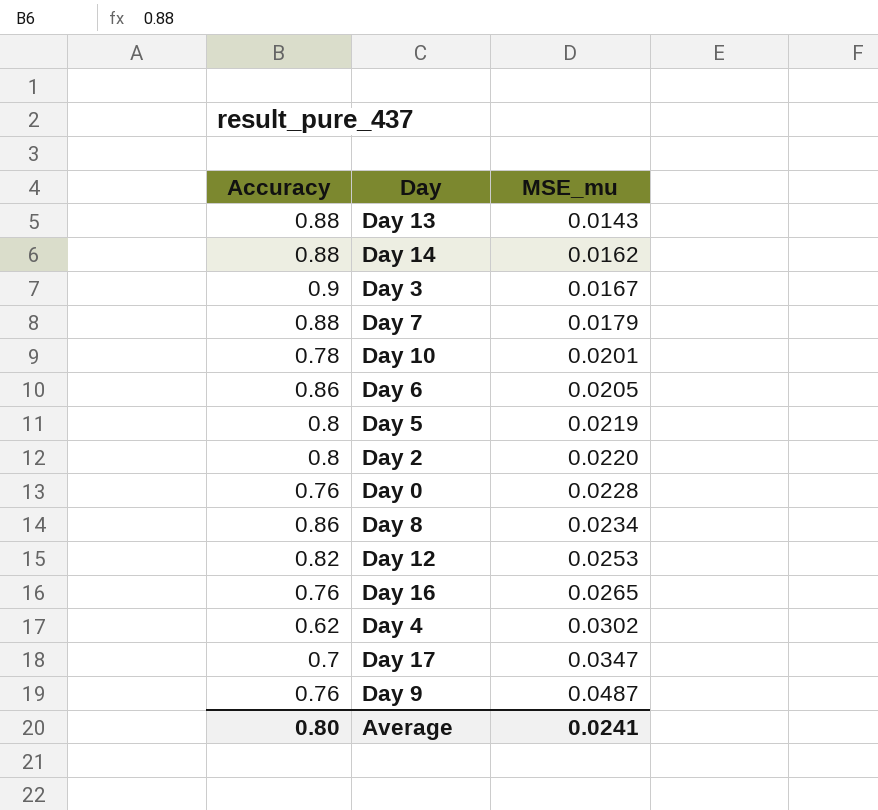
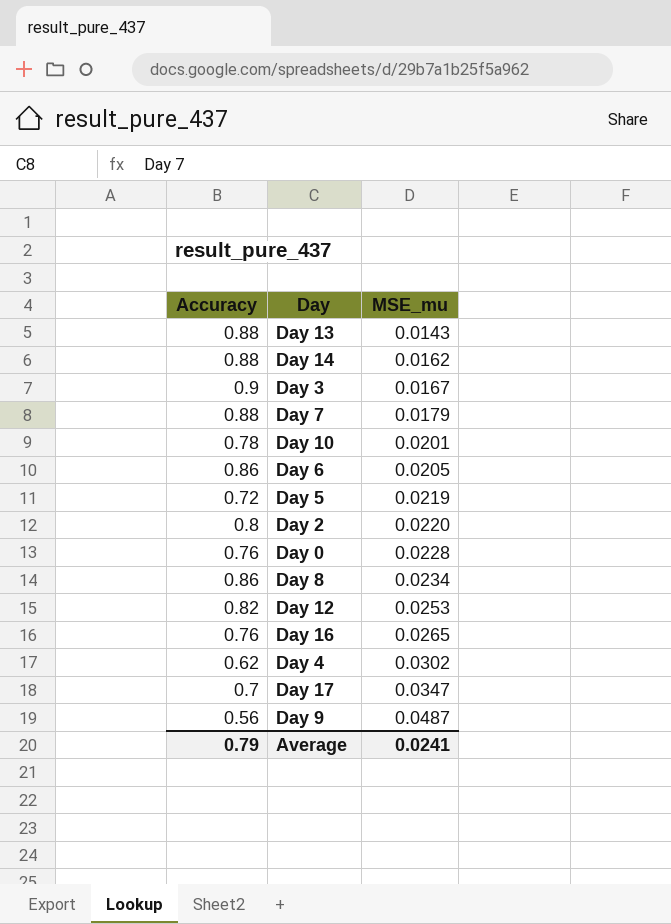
Day 5 | Accuracy: 0.8 -> 0.72
Day 9 | Accuracy: 0.76 -> 0.56
Average | Accuracy: 0.80 -> 0.79

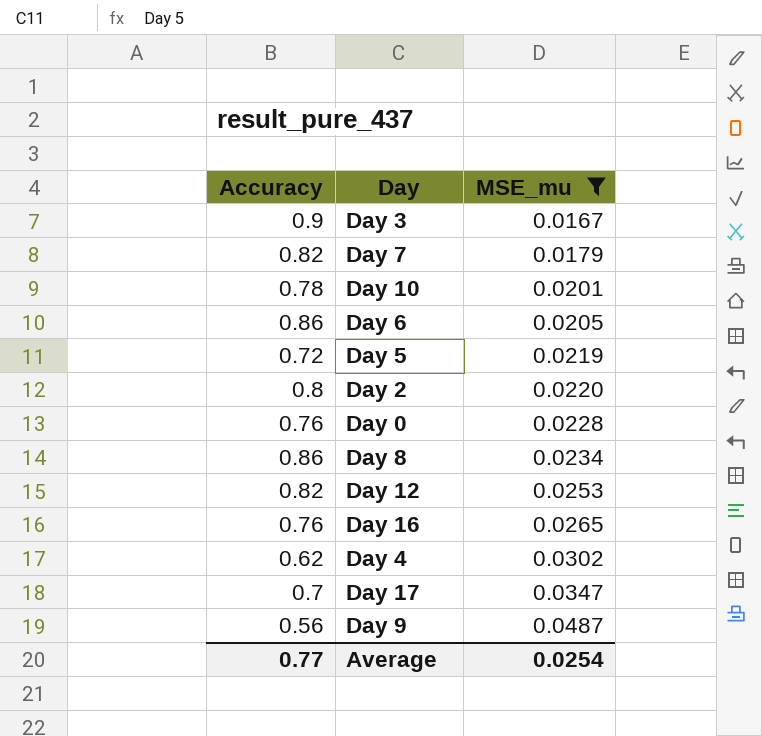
filter: none -> MSE_mu >= 0.0167
Day 7 | Accuracy: 0.88 -> 0.82
Average | Accuracy: 0.79 -> 0.77
Average | MSE_mu: 0.0241 -> 0.0254

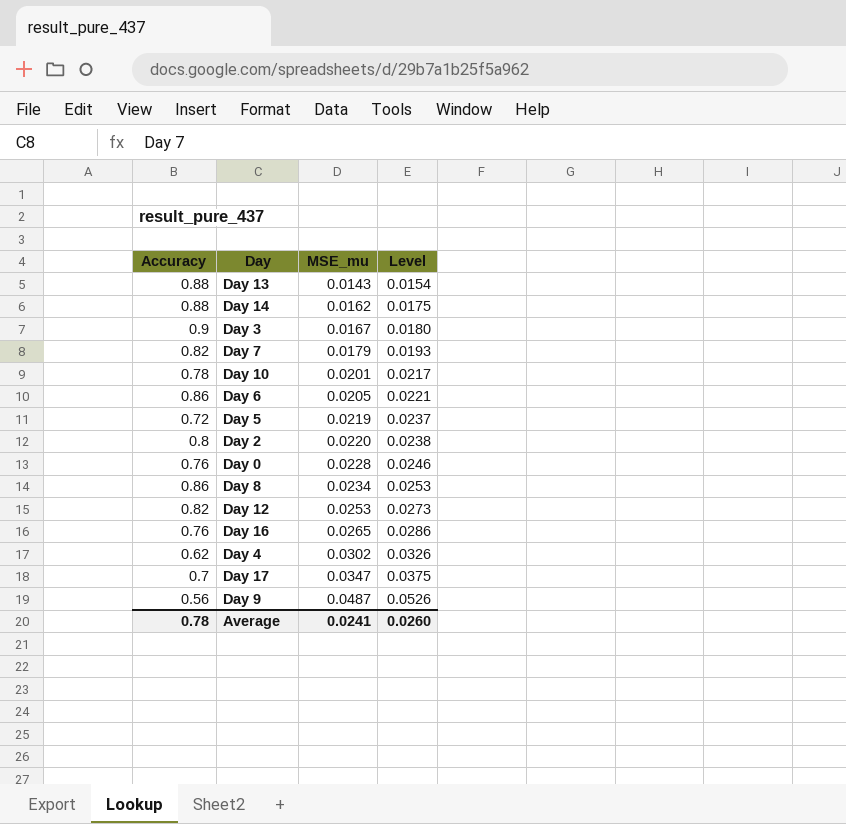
filter: MSE_mu >= 0.0167 -> none
column Level | formula: none -> [MSE_mu] * 1.08
Average | Accuracy: 0.77 -> 0.78
Average | MSE_mu: 0.0254 -> 0.0241

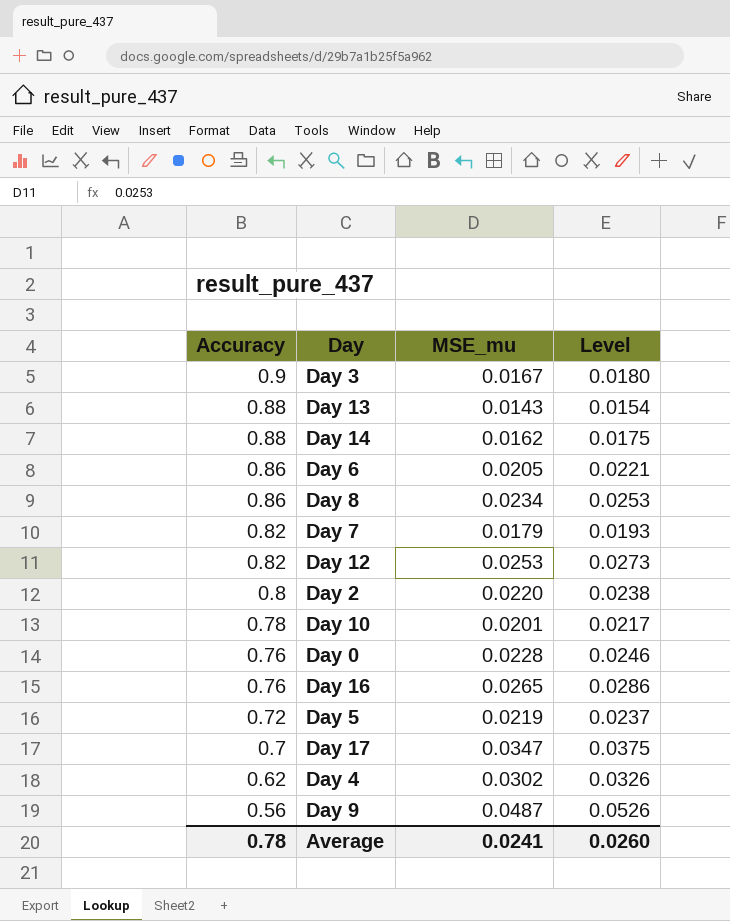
row order: MSE_mu ascending -> Accuracy descending

